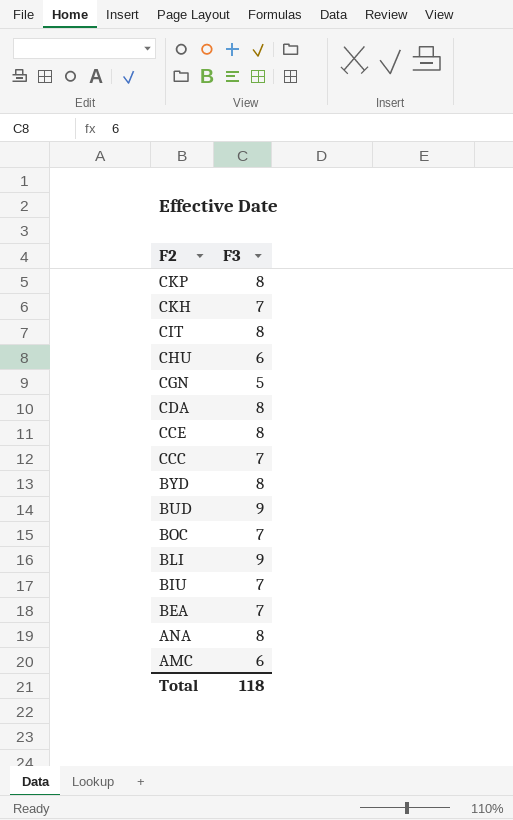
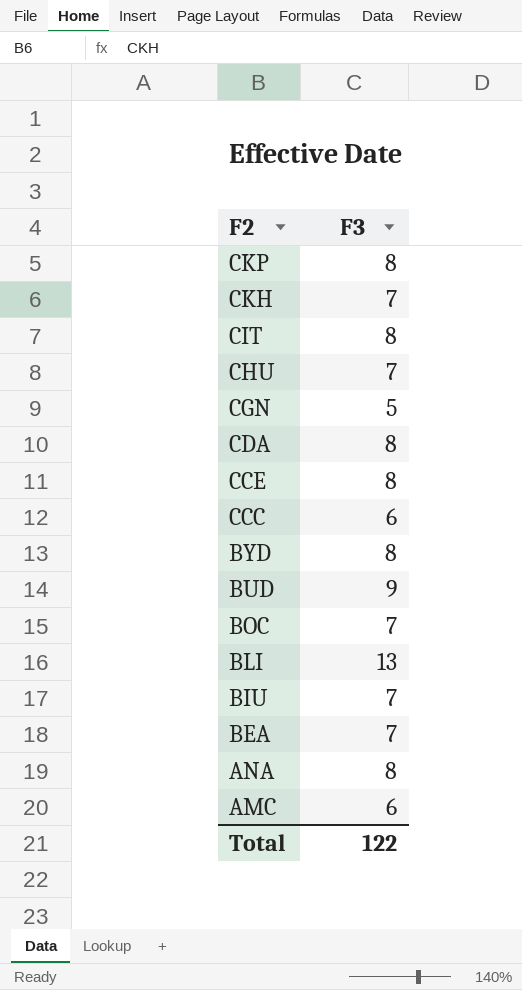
CHU | F3: 6 -> 7
CCC | F3: 7 -> 6
BLI | F3: 9 -> 13
Total | F3: 118 -> 122

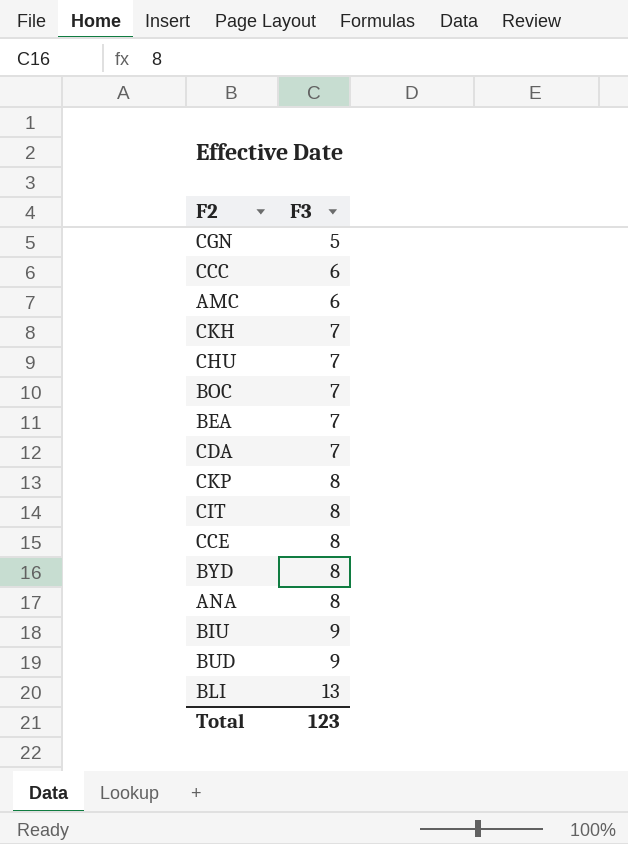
row order: F2 descending -> F3 ascending
CDA | F3: 8 -> 7
BIU | F3: 7 -> 9
Total | F3: 122 -> 123

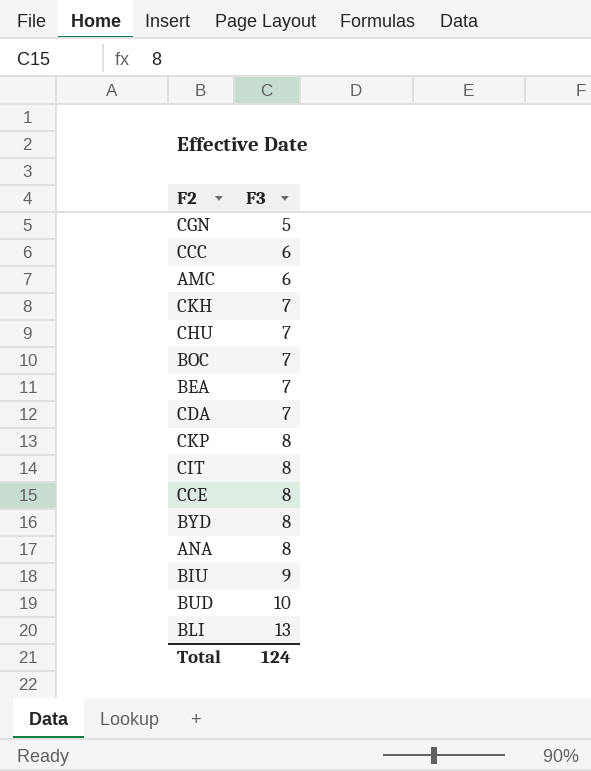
BUD | F3: 9 -> 10
Total | F3: 123 -> 124

